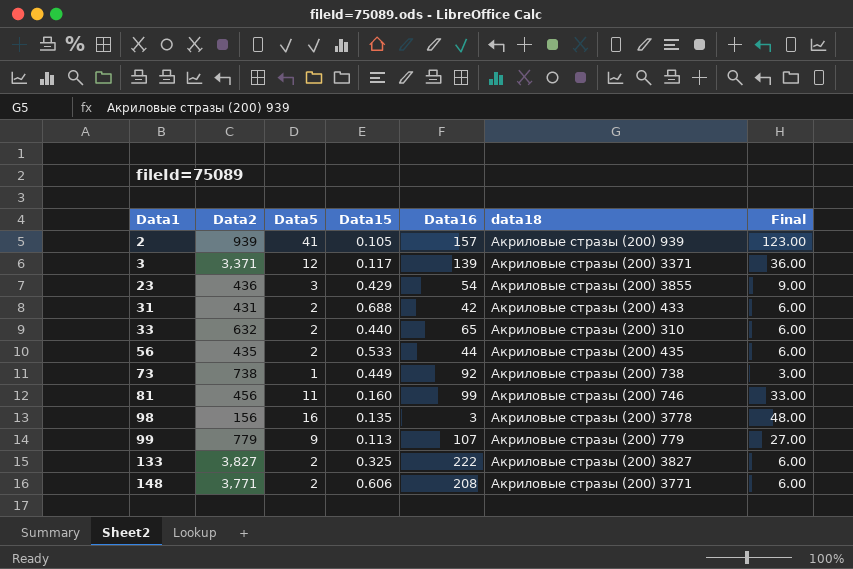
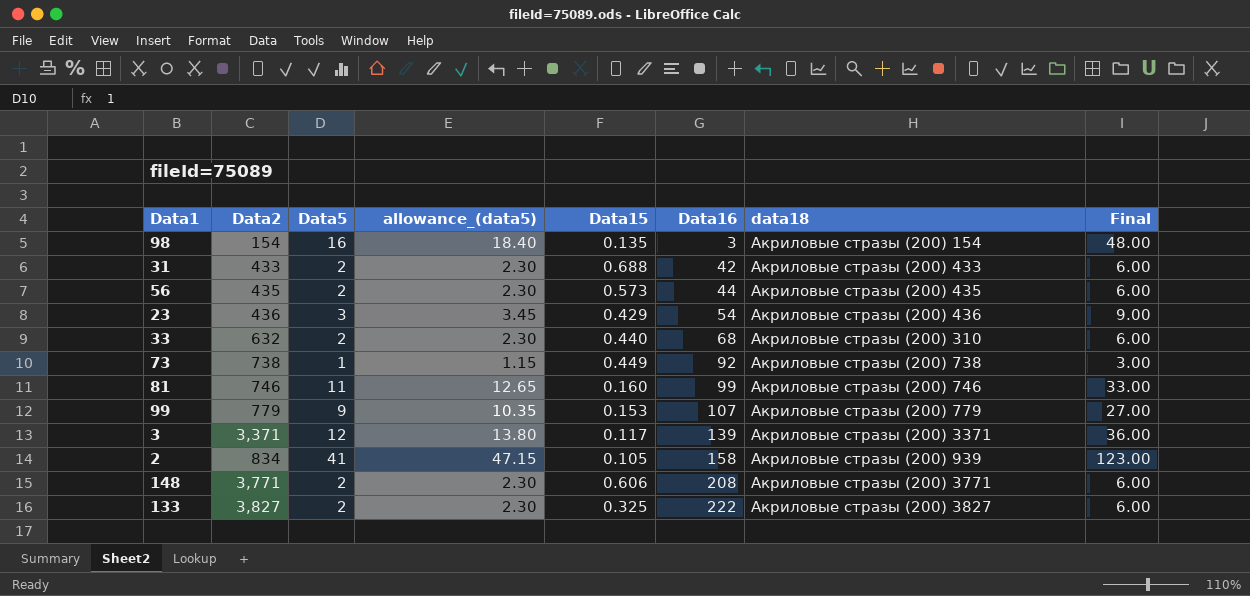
row order: Data1 ascending -> Data16 ascending
column allowance_(data5) | formula: none -> [Data5] * 1.15
98 | Data2: 156 -> 154
98 | data18: Акриловые стразы (200) 3778 -> Акриловые стразы (200) 154
31 | Data2: 431 -> 433
56 | Data15: 0.533 -> 0.573
23 | data18: Акриловые стразы (200) 3855 -> Акриловые стразы (200) 436
33 | Data16: 65 -> 68
81 | Data2: 456 -> 746
99 | Data15: 0.113 -> 0.153
2 | Data2: 939 -> 834
2 | Data16: 157 -> 158

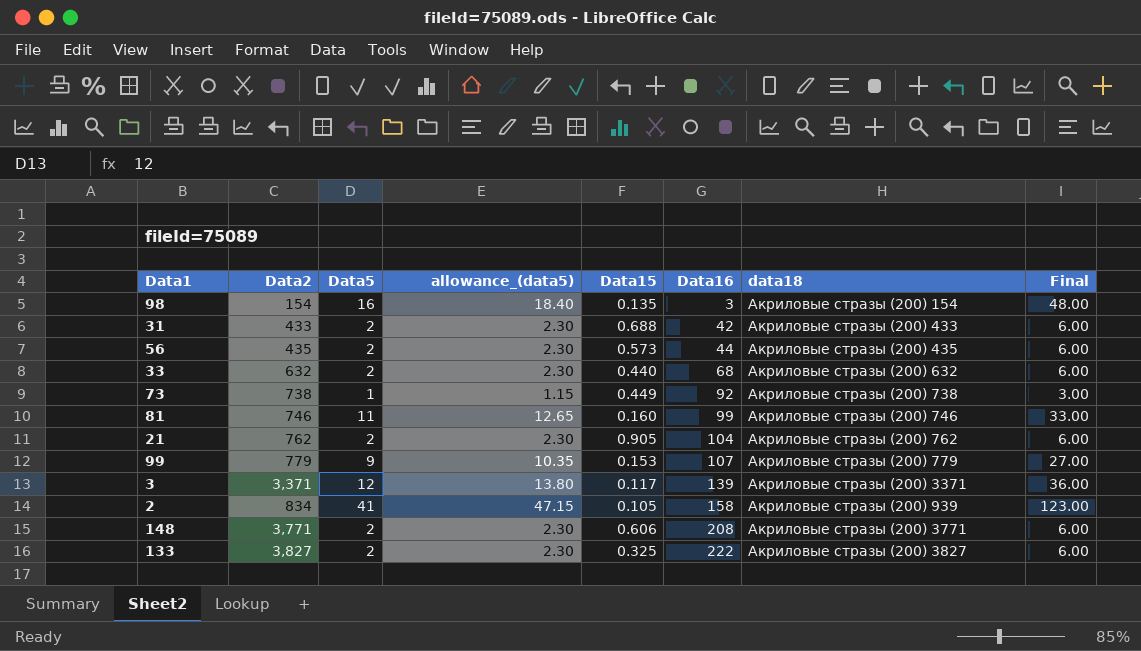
row 23: 436 | 3 | 3.45 | 0.429 | 54 | Акриловые стразы (200) 436 | 9.00 -> none
33 | data18: Акриловые стразы (200) 310 -> Акриловые стразы (200) 632
row 21: none -> 762 | 2 | 2.30 | 0.905 | 104 | Акриловые стразы (200) 762 | 6.00

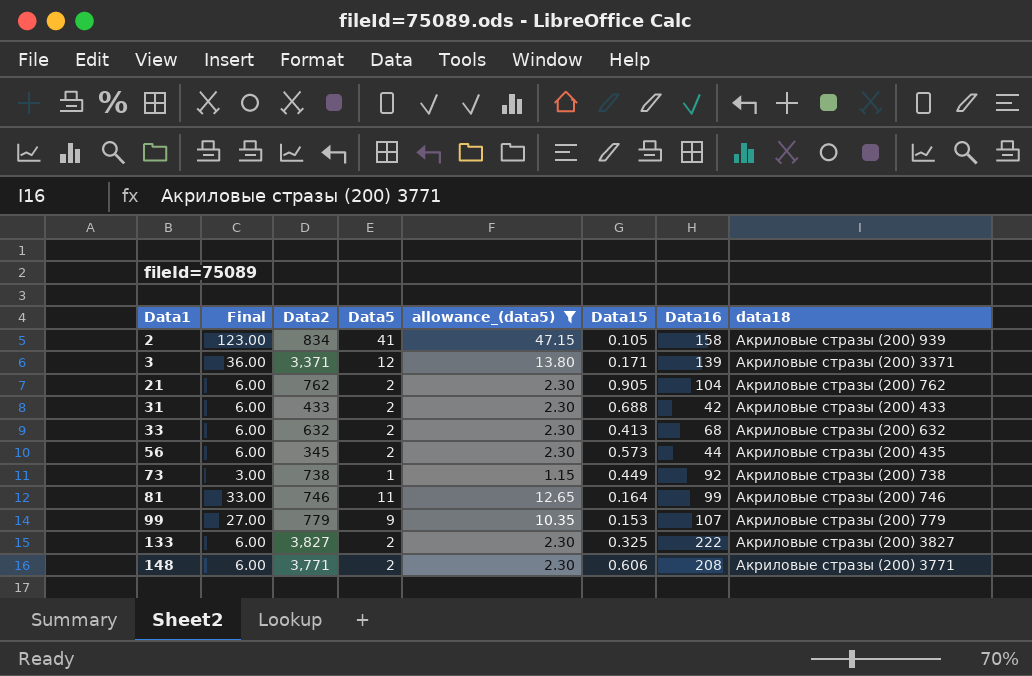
filter: none -> allowance_(data5) != 18.40
row order: Data16 ascending -> Data1 ascending
column Final | position: 8 -> 2
3 | Data15: 0.117 -> 0.171
33 | Data15: 0.440 -> 0.413
56 | Data2: 435 -> 345
81 | Data15: 0.160 -> 0.164

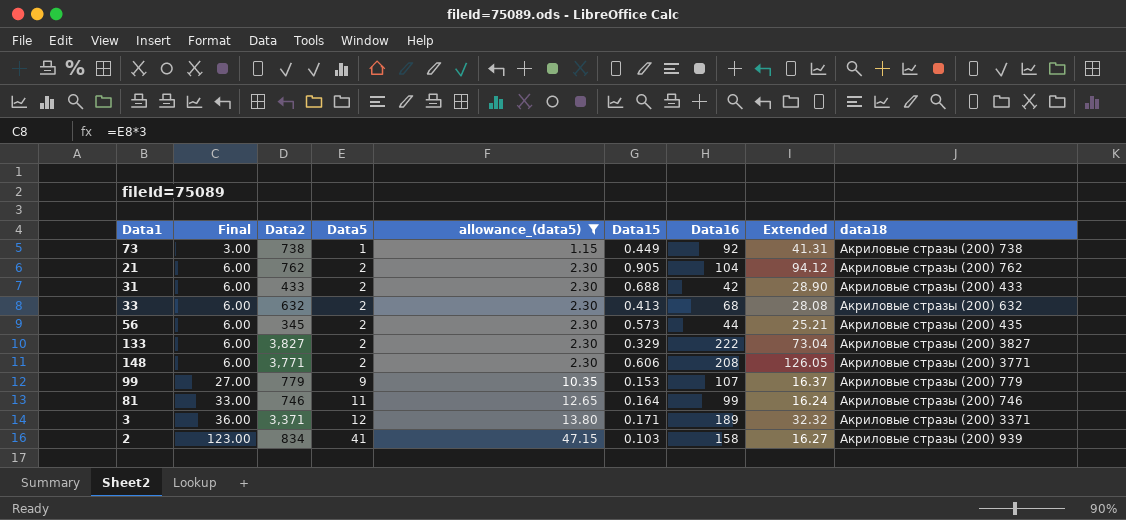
row order: Data1 ascending -> Final ascending
column Extended | formula: none -> [Data15] * [Data16]
133 | Data15: 0.325 -> 0.329
3 | Data16: 139 -> 189
2 | Data15: 0.105 -> 0.103

